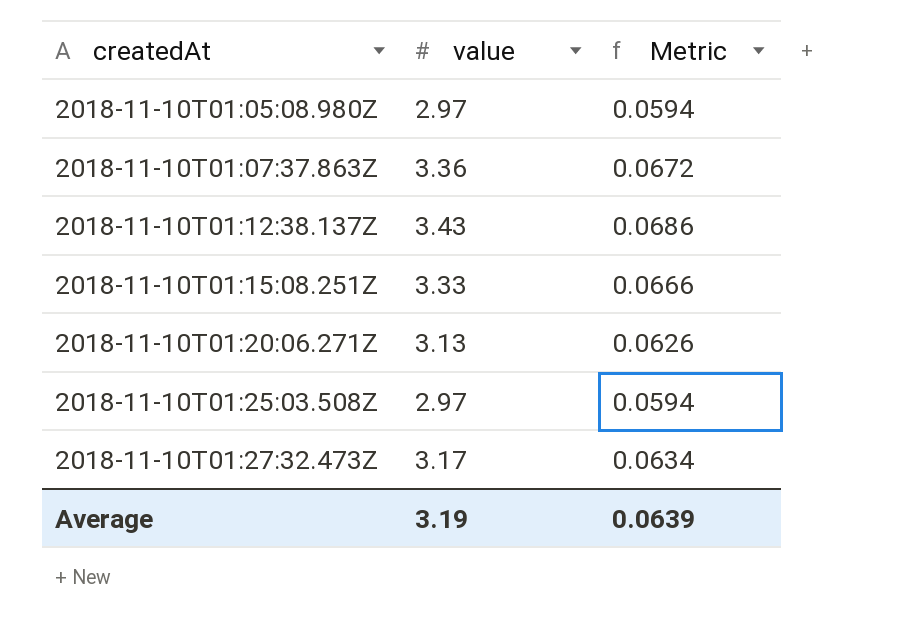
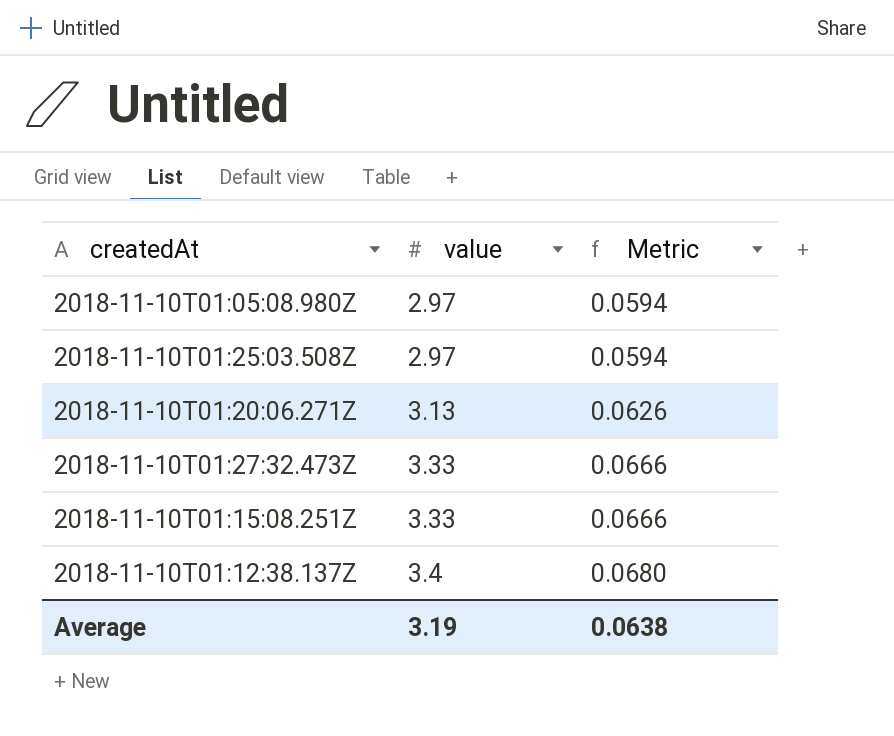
row order: createdAt ascending -> value ascending
row 2018-11-10T01:07:37.863Z: 3.36 | 0.0672 -> none
2018-11-10T01:27:32.473Z | value: 3.17 -> 3.33
2018-11-10T01:27:32.473Z | Metric: 0.0634 -> 0.0666
2018-11-10T01:12:38.137Z | value: 3.43 -> 3.4
2018-11-10T01:12:38.137Z | Metric: 0.0686 -> 0.0680
Average | Metric: 0.0639 -> 0.0638

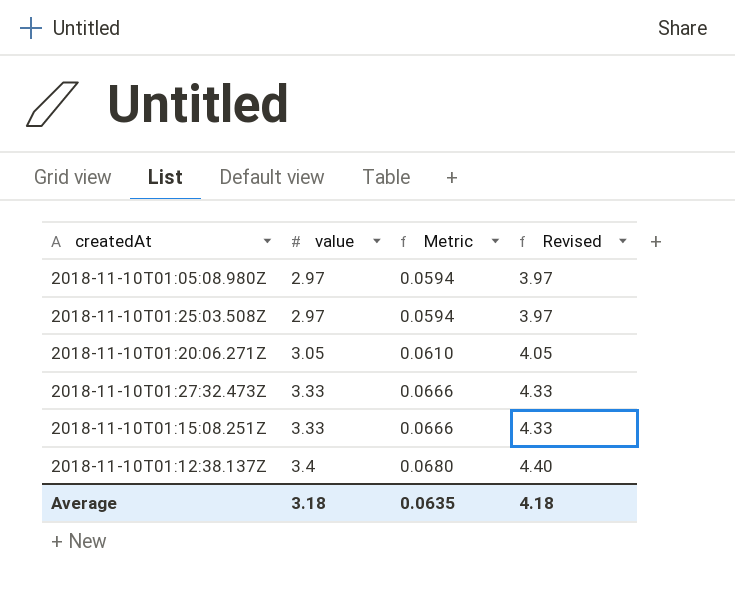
column Revised | formula: none -> [value] + 1
2018-11-10T01:20:06.271Z | value: 3.13 -> 3.05
2018-11-10T01:20:06.271Z | Metric: 0.0626 -> 0.0610
Average | value: 3.19 -> 3.18
Average | Metric: 0.0638 -> 0.0635

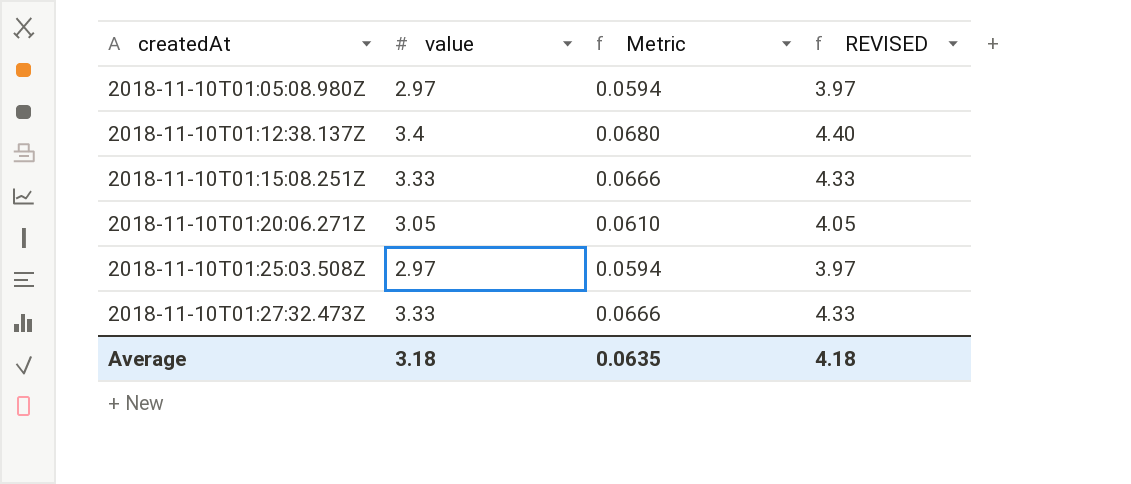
row order: value ascending -> createdAt ascending
column name: Revised -> REVISED

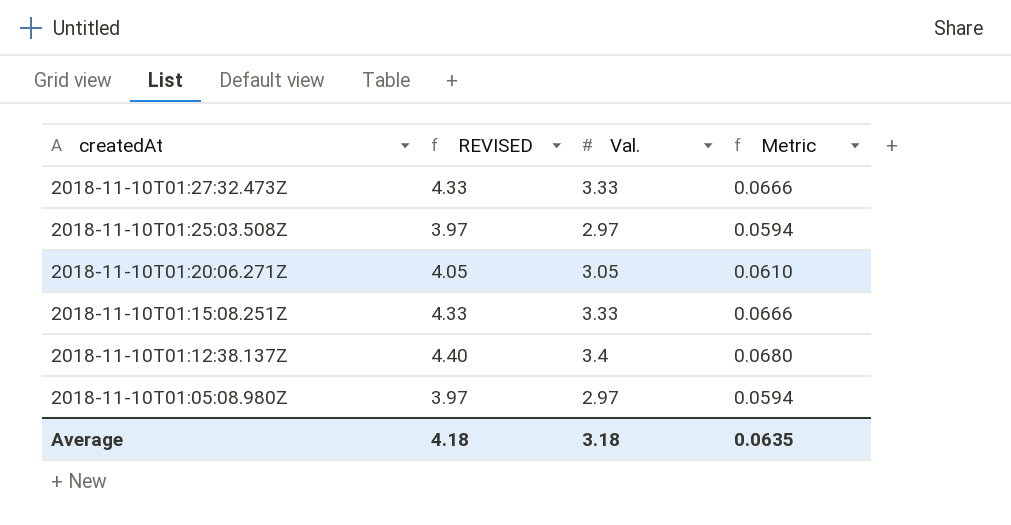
row order: createdAt ascending -> createdAt descending
column REVISED | position: 4 -> 2
column name: value -> Val.

